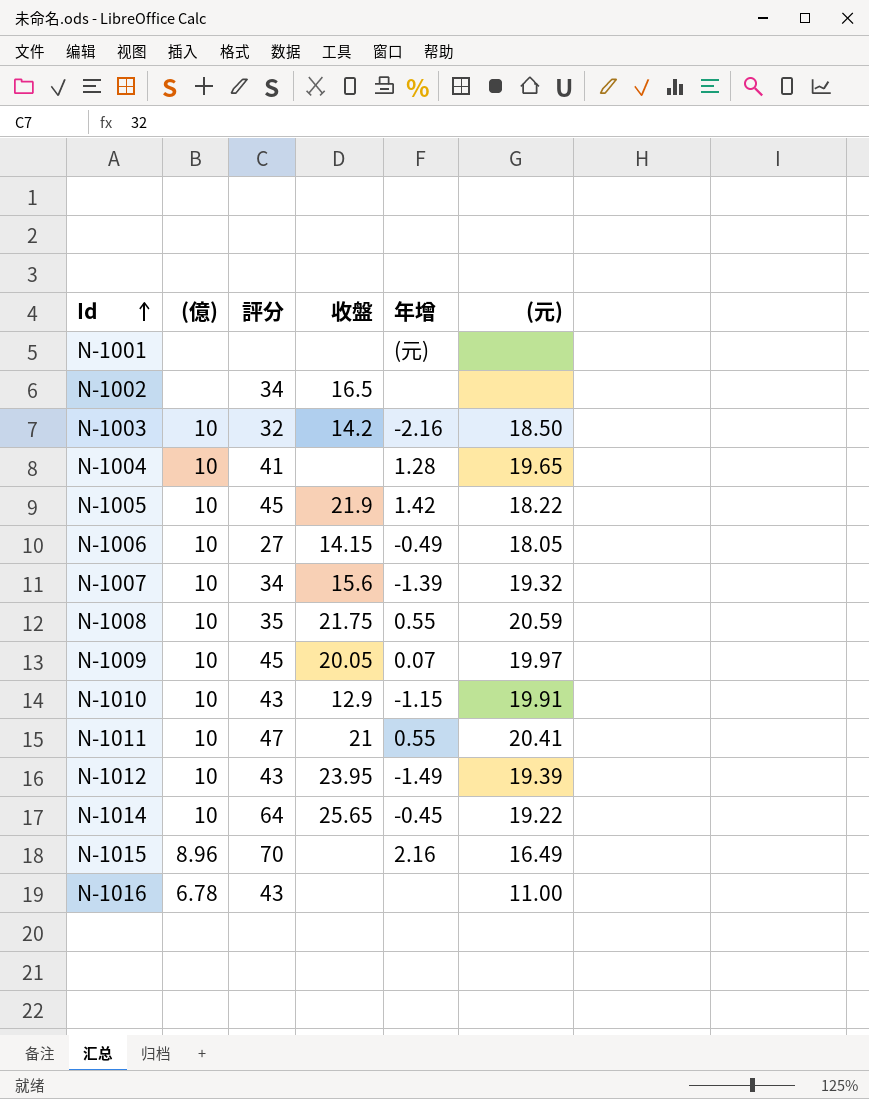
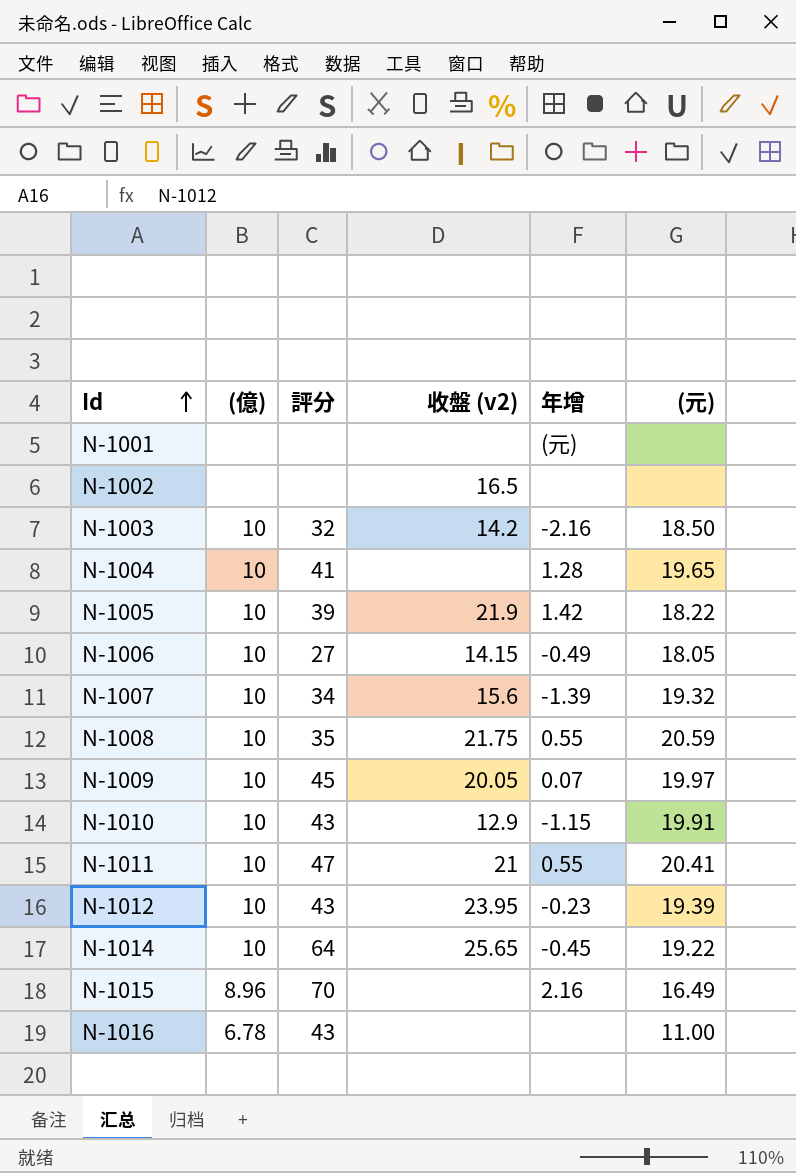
column name: 收盤 -> 收盤 (v2)
N-1002 | 評分: 34 -> none
N-1005 | 評分: 45 -> 39
N-1012 | 年增: -1.49 -> -0.23

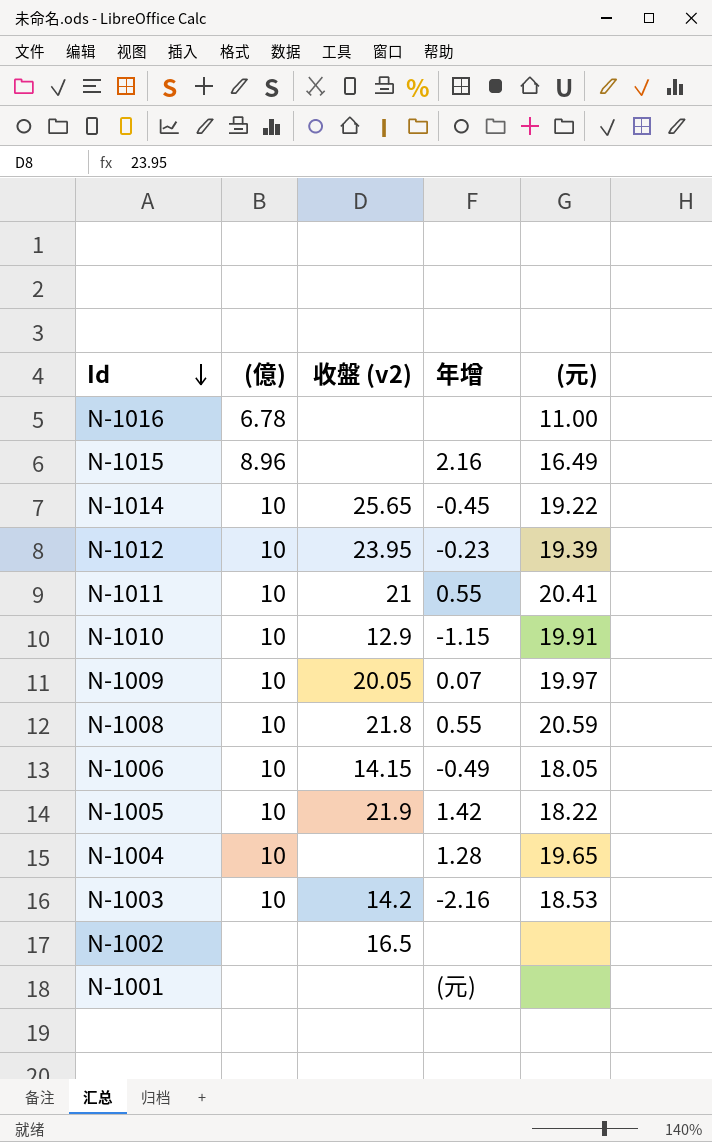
row order: Id ascending -> Id descending
column 評分 | position: 3 -> none
row N-1007: 10 | 34 | 15.6 | -1.39 | 19.32 -> none
N-1008 | 收盤 (v2): 21.75 -> 21.8
N-1003 | (元): 18.50 -> 18.53

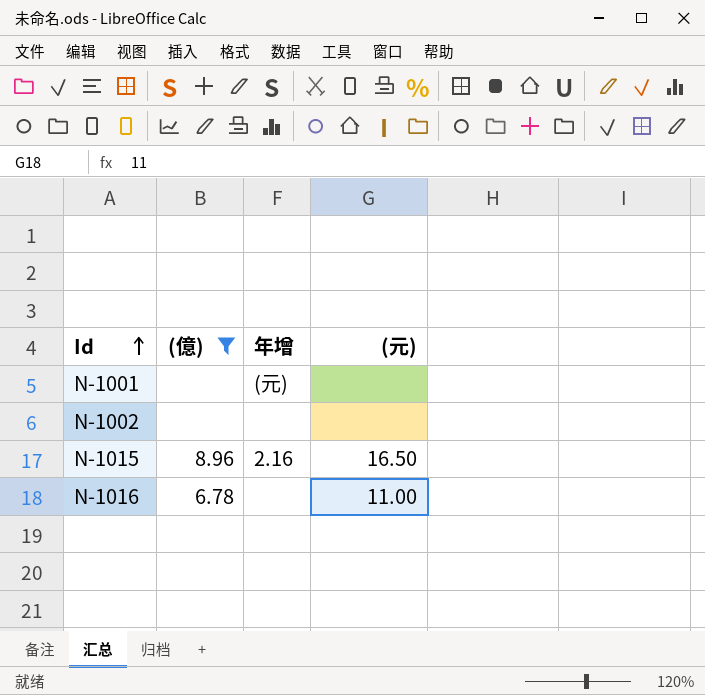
filter: none -> (億) != 10
row order: Id descending -> Id ascending
column 收盤 (v2) | position: 3 -> none
N-1015 | (元): 16.49 -> 16.50

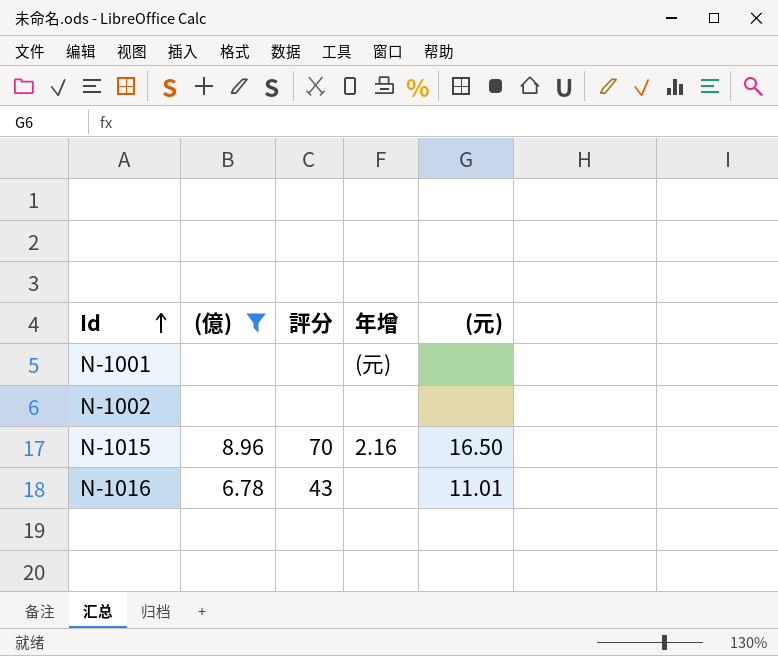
column 評分 | position: none -> 3
N-1016 | (元): 11.00 -> 11.01

